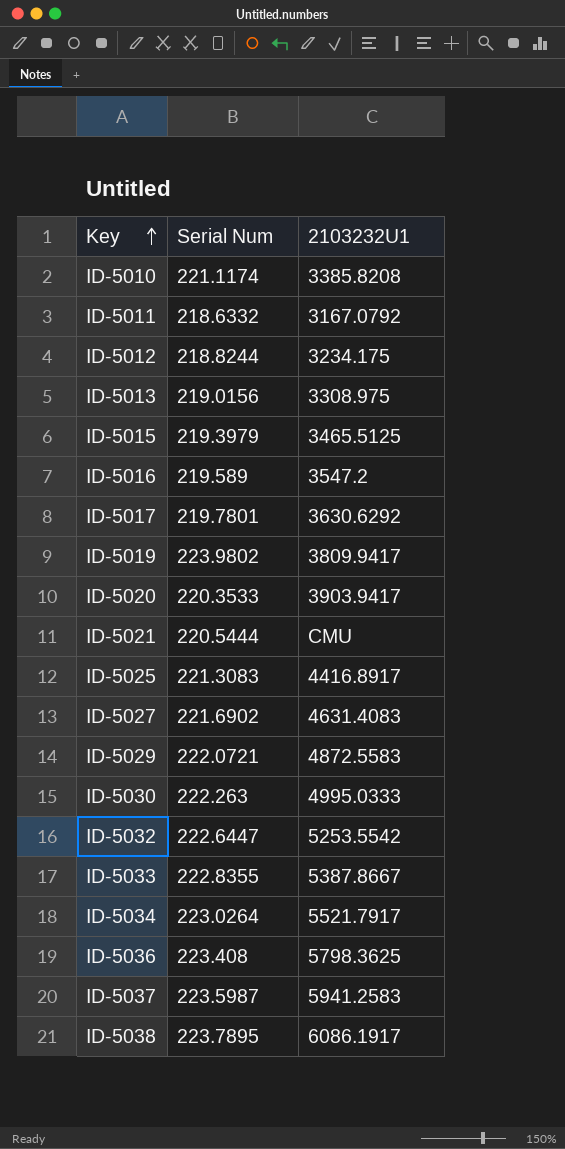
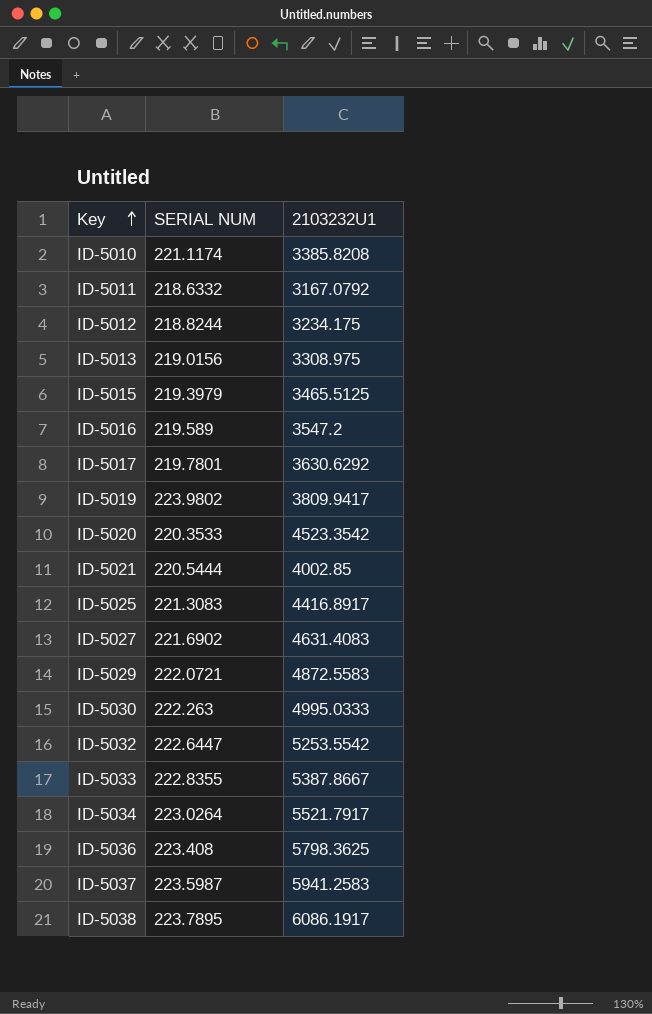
column name: Serial Num -> SERIAL NUM
ID-5020 | 2103232U1: 3903.9417 -> 4523.3542
ID-5021 | 2103232U1: CMU -> 4002.85

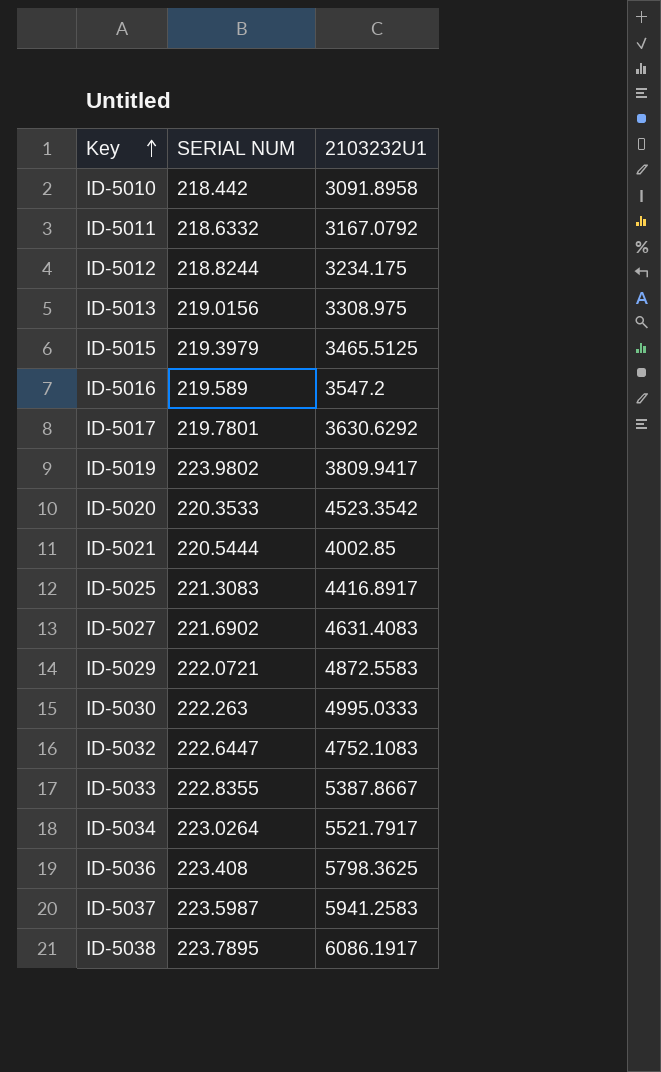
ID-5010 | SERIAL NUM: 221.1174 -> 218.442
ID-5010 | 2103232U1: 3385.8208 -> 3091.8958
ID-5032 | 2103232U1: 5253.5542 -> 4752.1083

